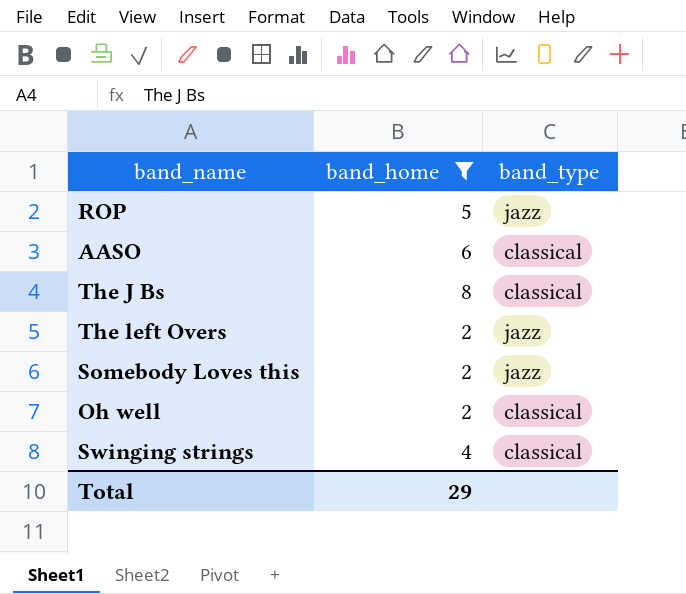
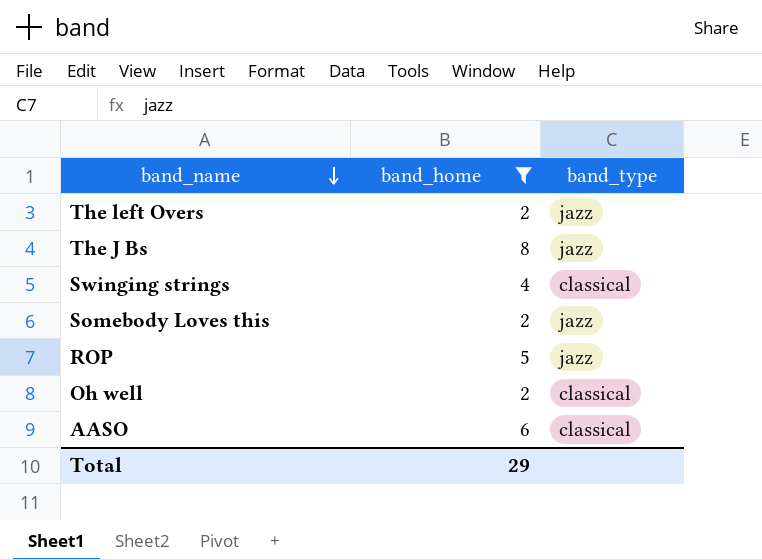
row order: none -> band_name descending
The J Bs | band_type: classical -> jazz

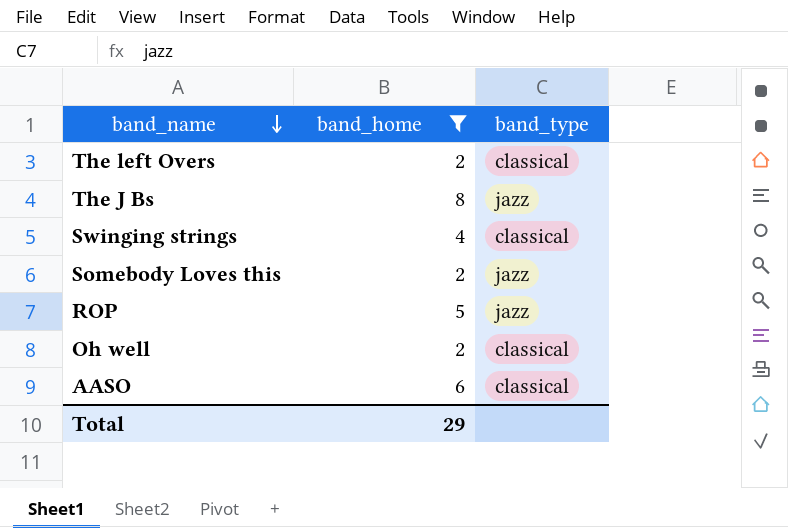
The left Overs | band_type: jazz -> classical

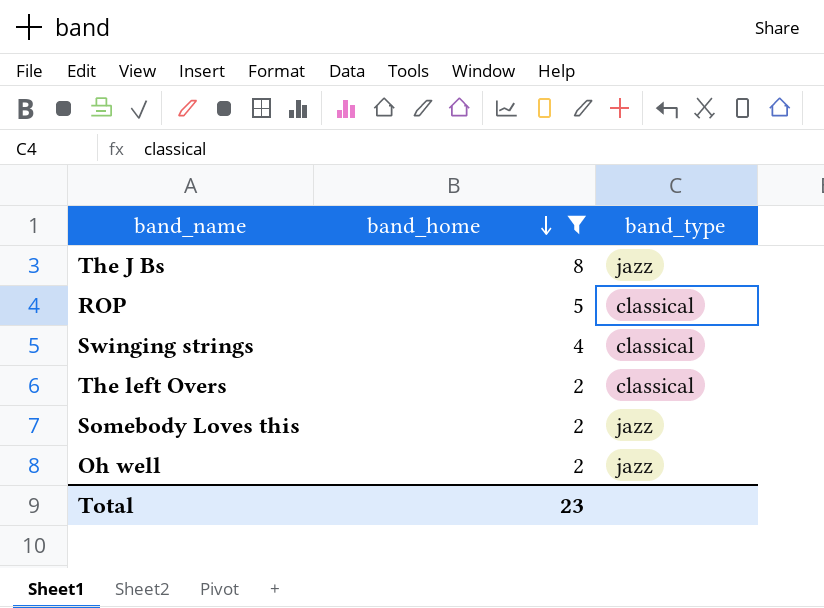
row order: band_name descending -> band_home descending
row AASO: 6 | classical -> none
ROP | band_type: jazz -> classical
Oh well | band_type: classical -> jazz
Total | band_home: 29 -> 23

